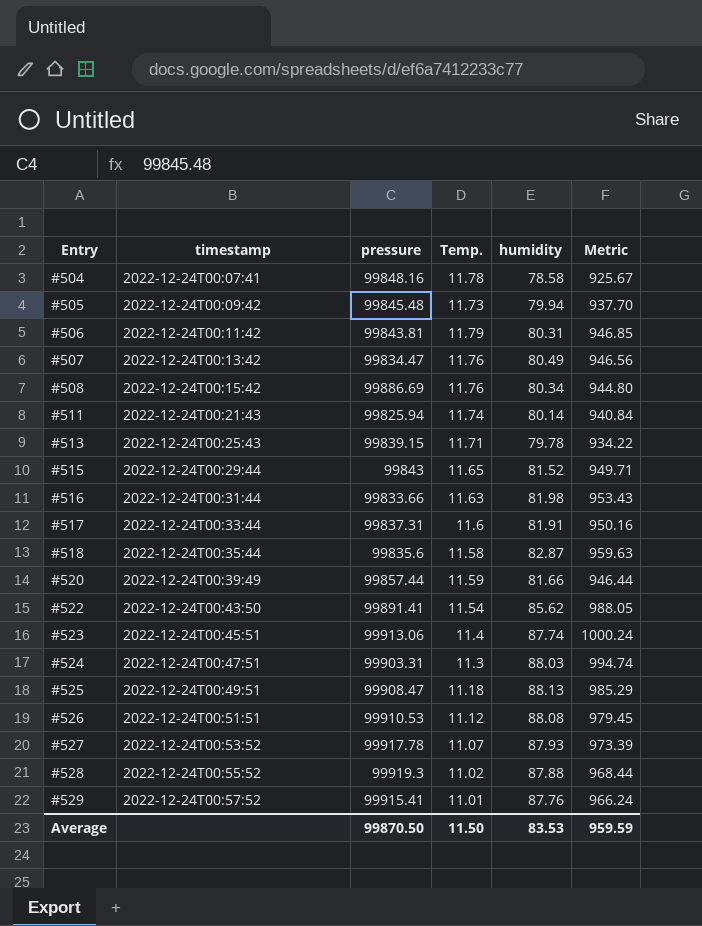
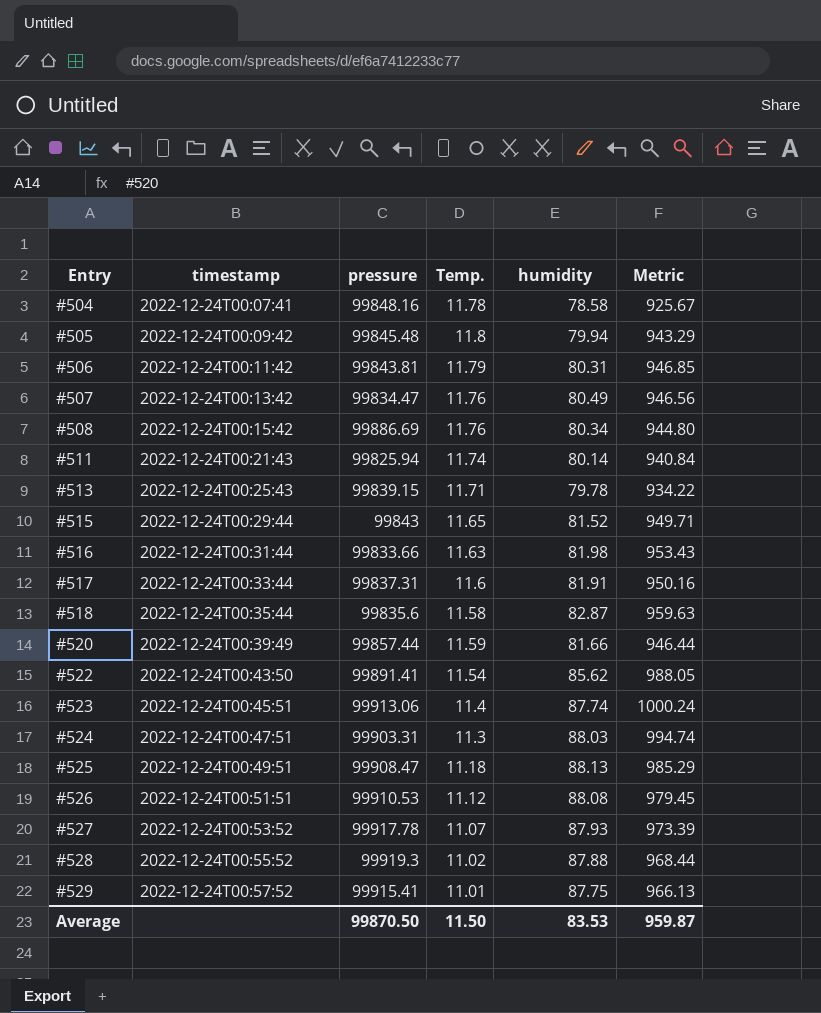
#505 | Temp.: 11.73 -> 11.8
#505 | Metric: 937.70 -> 943.29
#529 | humidity: 87.76 -> 87.75
#529 | Metric: 966.24 -> 966.13
Average | Metric: 959.59 -> 959.87

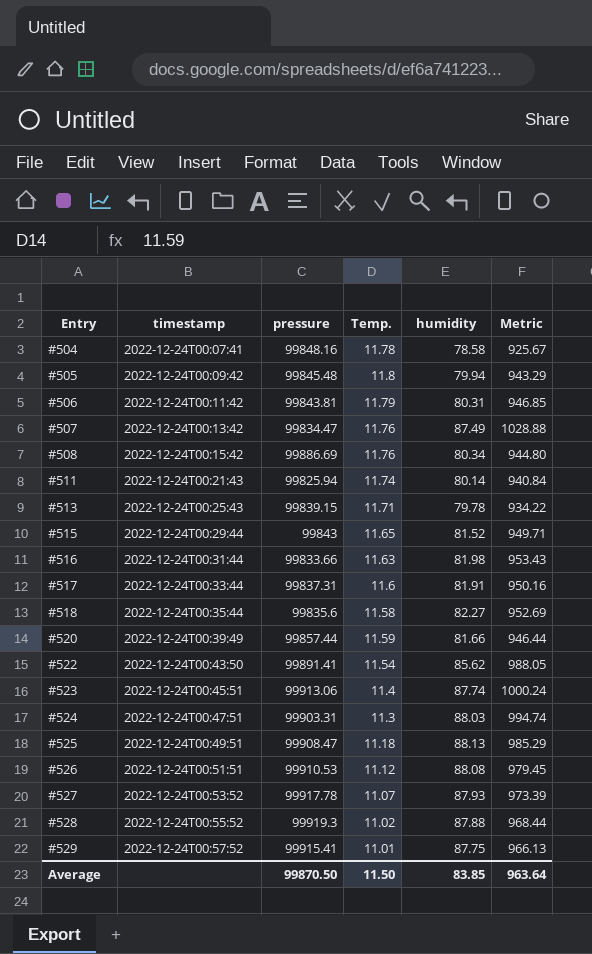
#507 | humidity: 80.49 -> 87.49
#507 | Metric: 946.56 -> 1028.88
#518 | humidity: 82.87 -> 82.27
#518 | Metric: 959.63 -> 952.69
Average | humidity: 83.53 -> 83.85
Average | Metric: 959.87 -> 963.64

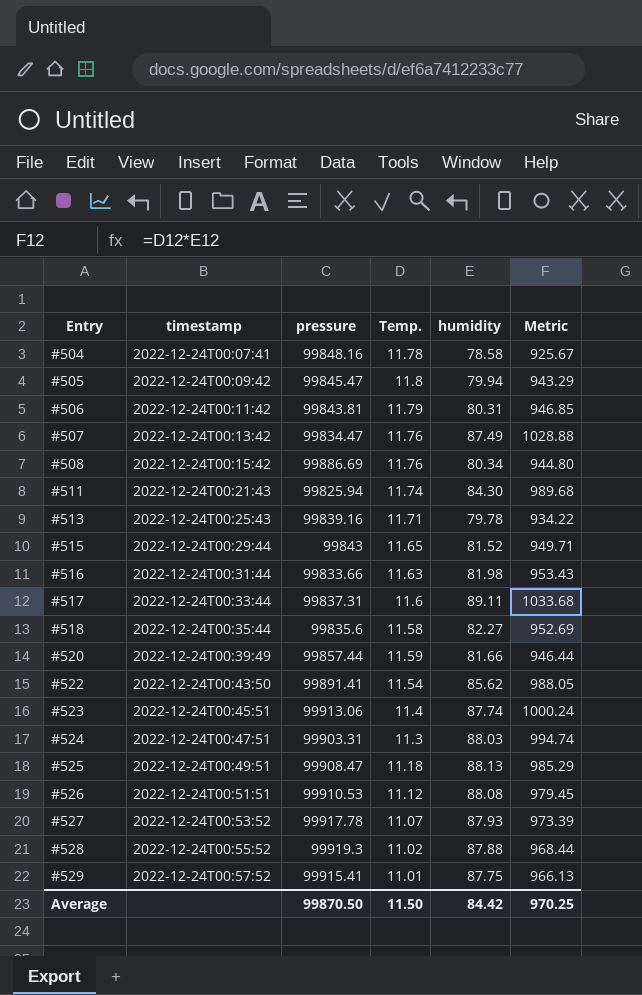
#505 | pressure: 99845.48 -> 99845.47
#511 | humidity: 80.14 -> 84.30
#511 | Metric: 940.84 -> 989.68
#513 | pressure: 99839.15 -> 99839.16
#517 | humidity: 81.91 -> 89.11
#517 | Metric: 950.16 -> 1033.68
Average | humidity: 83.85 -> 84.42
Average | Metric: 963.64 -> 970.25

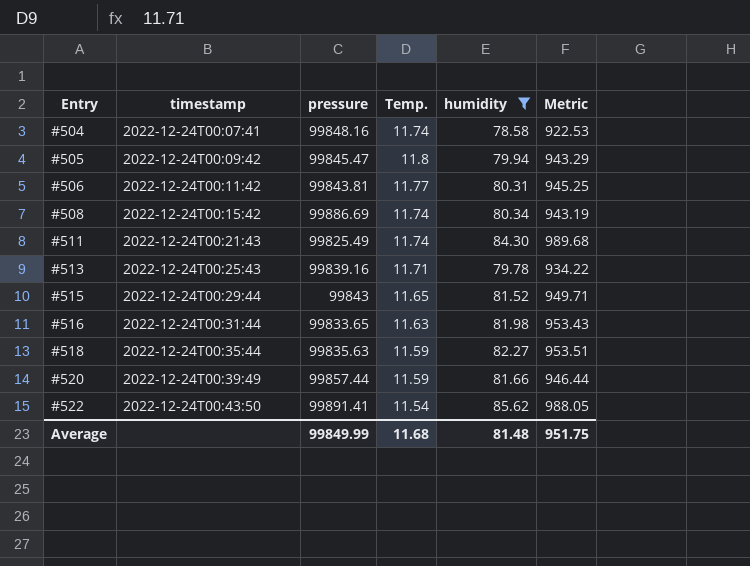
filter: none -> humidity <= 85.62
#504 | Temp.: 11.78 -> 11.74
#504 | Metric: 925.67 -> 922.53
#506 | Temp.: 11.79 -> 11.77
#506 | Metric: 946.85 -> 945.25
#508 | Temp.: 11.76 -> 11.74
#508 | Metric: 944.80 -> 943.19
#511 | pressure: 99825.94 -> 99825.49
#516 | pressure: 99833.66 -> 99833.65
#518 | pressure: 99835.6 -> 99835.63
#518 | Temp.: 11.58 -> 11.59
#518 | Metric: 952.69 -> 953.51
Average | pressure: 99870.50 -> 99849.99
Average | Temp.: 11.50 -> 11.68
Average | humidity: 84.42 -> 81.48
Average | Metric: 970.25 -> 951.75

